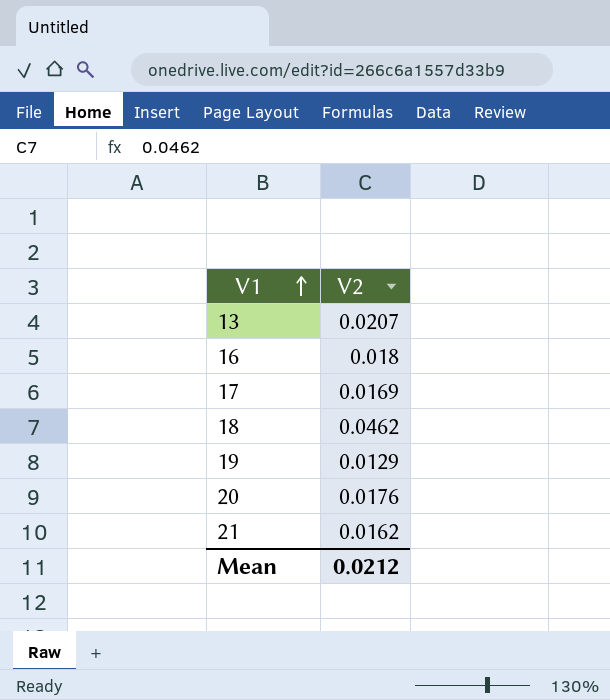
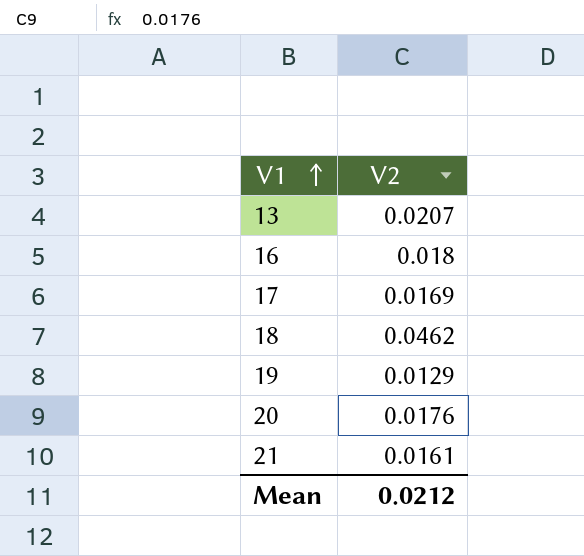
21 | V2: 0.0162 -> 0.0161

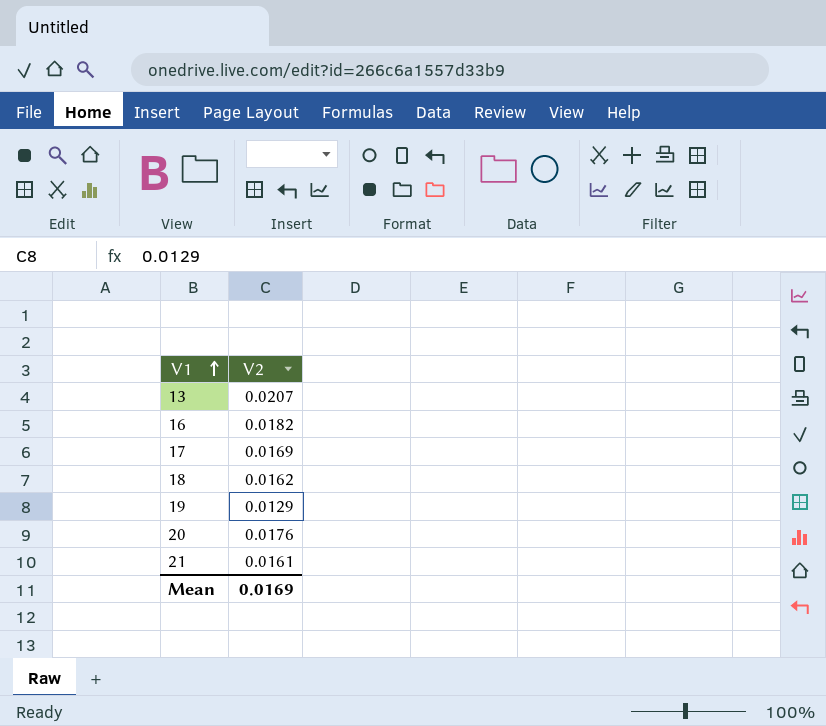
16 | V2: 0.018 -> 0.0182
18 | V2: 0.0462 -> 0.0162
Mean | V2: 0.0212 -> 0.0169

